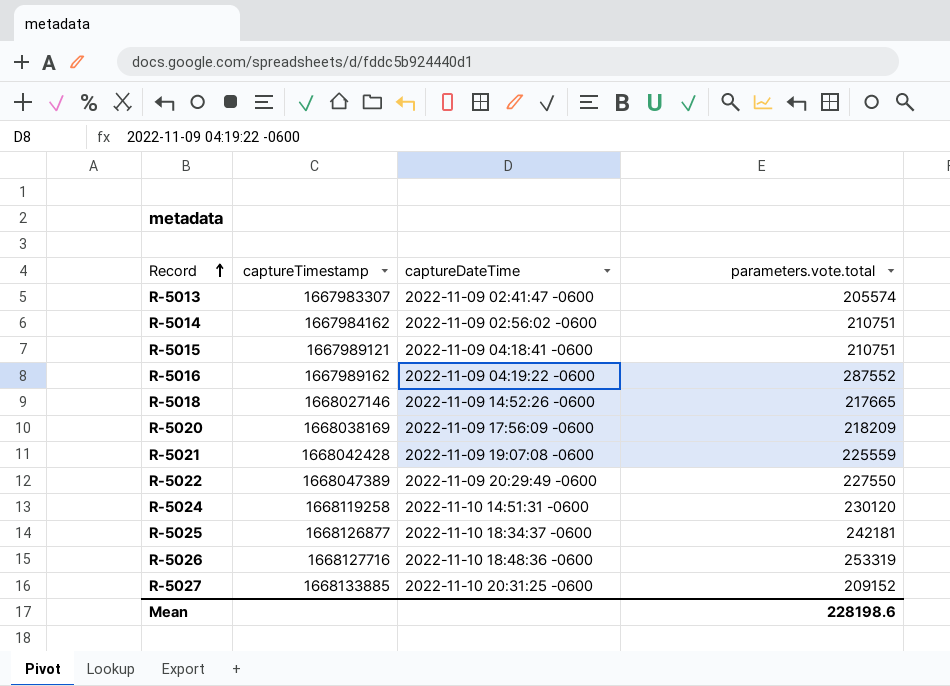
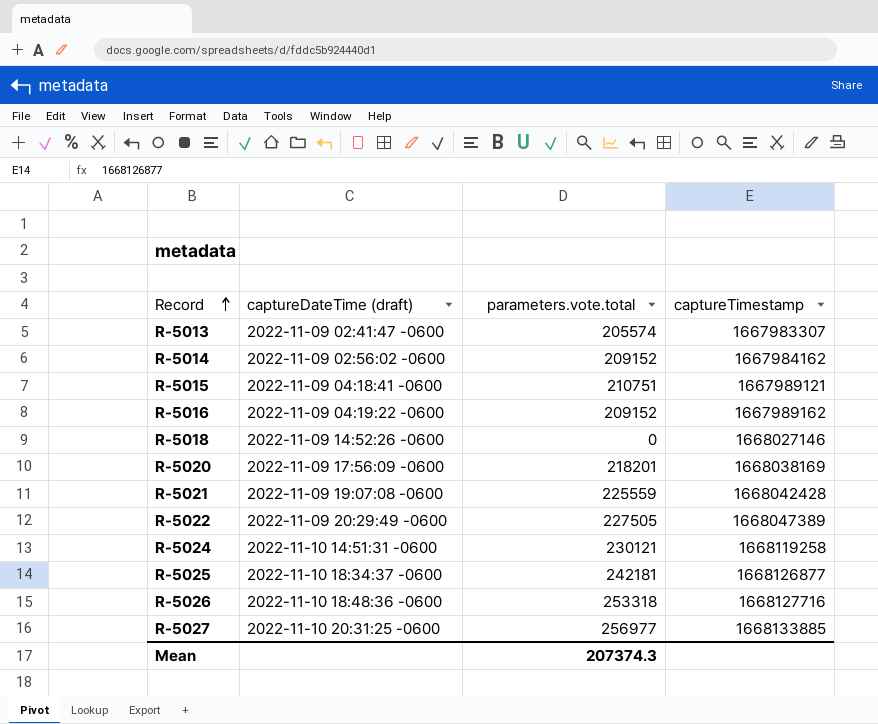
column name: captureDateTime -> captureDateTime (draft)
column captureTimestamp | position: 2 -> 4
R-5014 | parameters.vote.total: 210751 -> 209152
R-5016 | parameters.vote.total: 287552 -> 209152
R-5018 | parameters.vote.total: 217665 -> 0
R-5020 | parameters.vote.total: 218209 -> 218201
R-5022 | parameters.vote.total: 227550 -> 227505
R-5024 | parameters.vote.total: 230120 -> 230121
R-5026 | parameters.vote.total: 253319 -> 253318
R-5027 | parameters.vote.total: 209152 -> 256977
Mean | parameters.vote.total: 228198.6 -> 207374.3

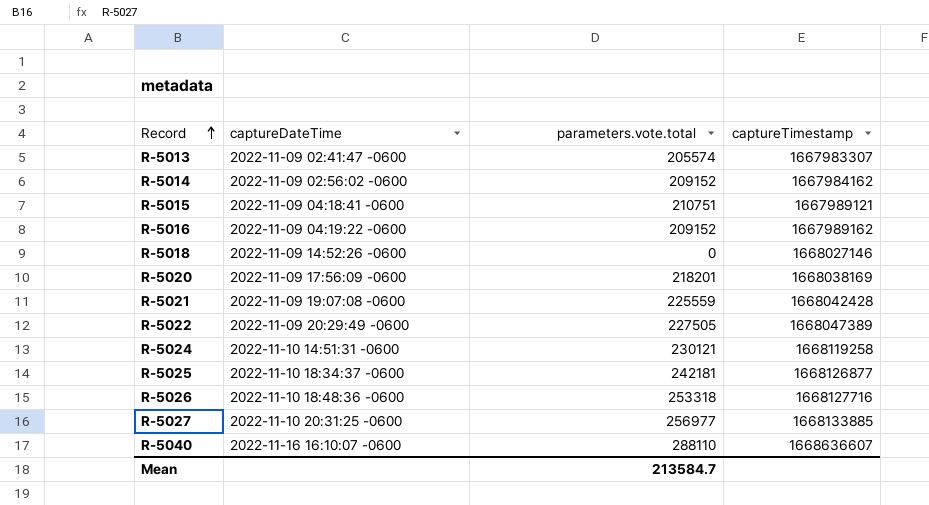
column name: captureDateTime (draft) -> captureDateTime
row R-5040: none -> 2022-11-16 16:10:07 -0600 | 288110 | 1668636607
Mean | parameters.vote.total: 207374.3 -> 213584.7

